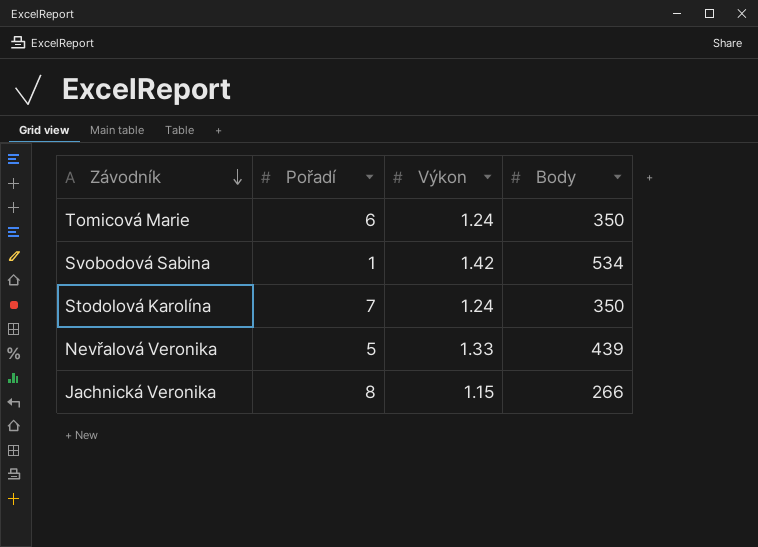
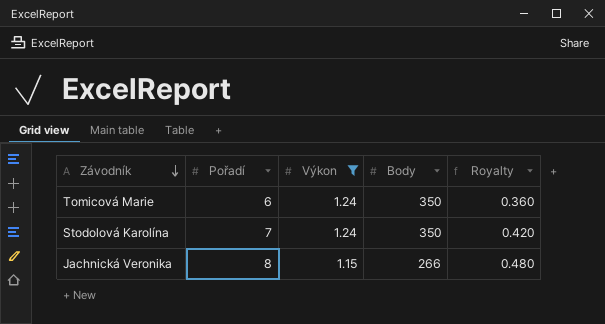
filter: none -> Výkon <= 1.24
column Royalty | formula: none -> [Pořadí] * 0.06

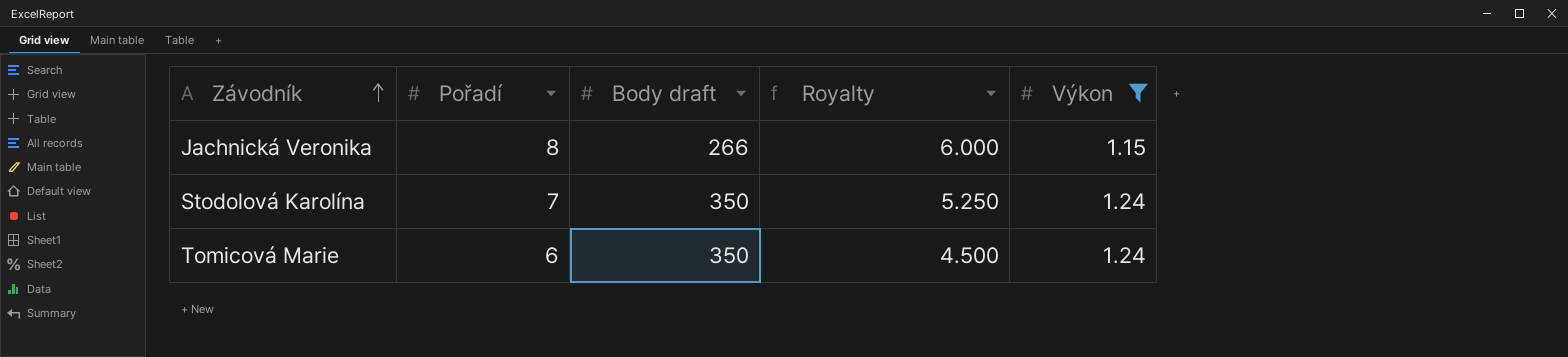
row order: Závodník descending -> Závodník ascending
column name: Body -> Body draft
column Royalty | formula: [Pořadí] * 0.06 -> [Pořadí] * 0.75
column Výkon | position: 3 -> 5

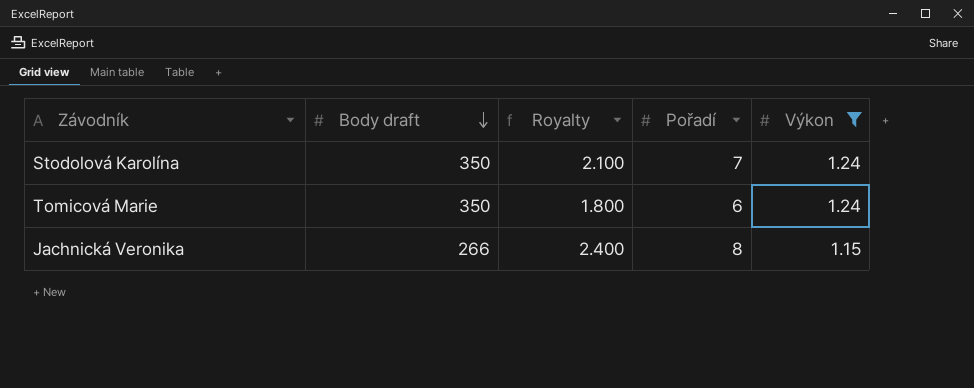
row order: Závodník ascending -> Body draft descending
column Royalty | formula: [Pořadí] * 0.75 -> [Pořadí] * 0.3
column Pořadí | position: 2 -> 4

